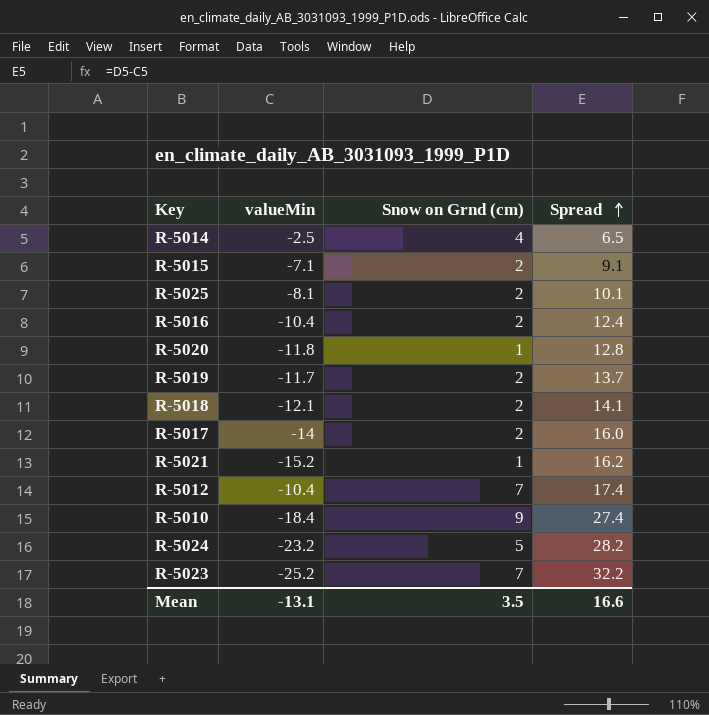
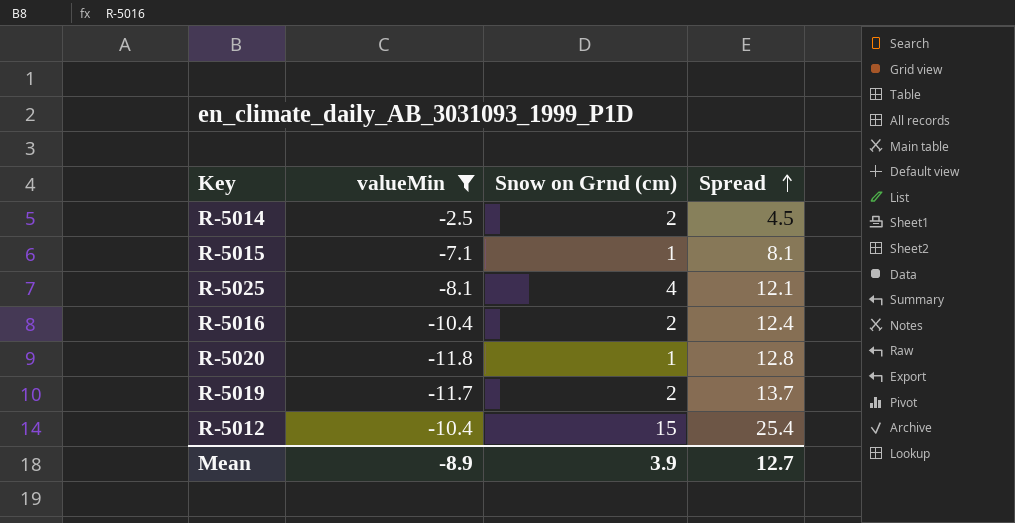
filter: none -> valueMin >= -11.8
R-5014 | Snow on Grnd (cm): 4 -> 2
R-5014 | Spread: 6.5 -> 4.5
R-5015 | Snow on Grnd (cm): 2 -> 1
R-5015 | Spread: 9.1 -> 8.1
R-5025 | Snow on Grnd (cm): 2 -> 4
R-5025 | Spread: 10.1 -> 12.1
R-5012 | Snow on Grnd (cm): 7 -> 15
R-5012 | Spread: 17.4 -> 25.4
Mean | valueMin: -13.1 -> -8.9
Mean | Snow on Grnd (cm): 3.5 -> 3.9
Mean | Spread: 16.6 -> 12.7

